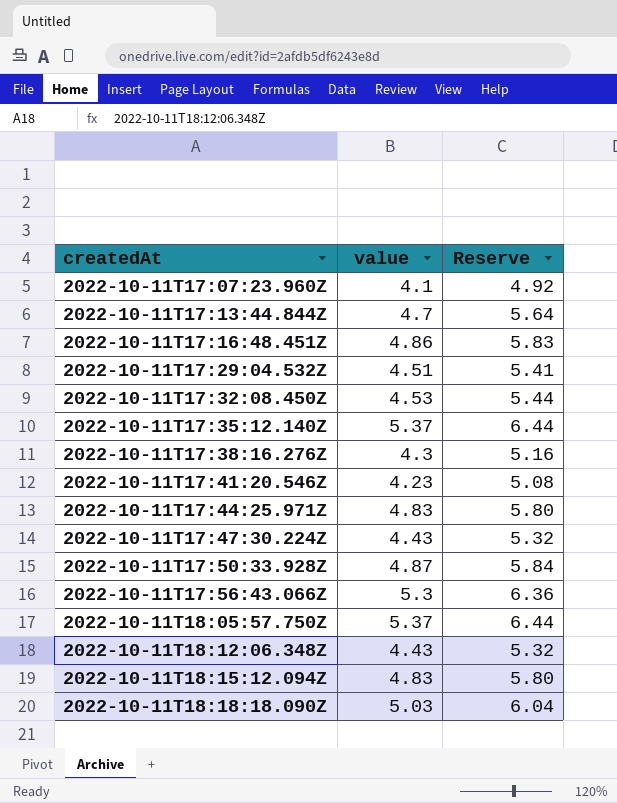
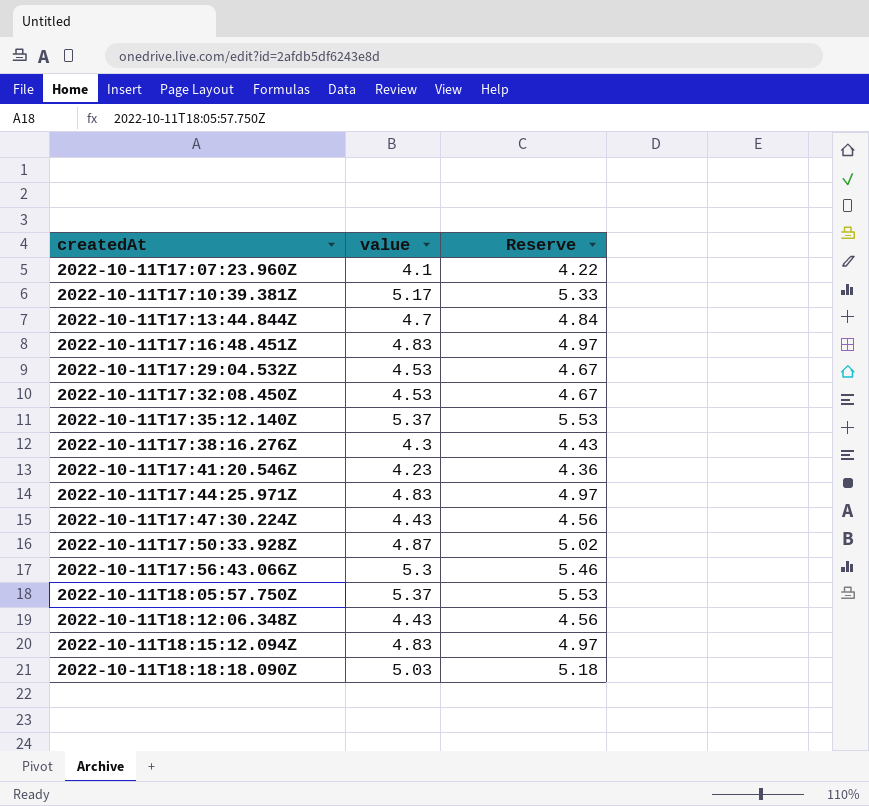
column Reserve | formula: [value] * 1.2 -> [value] * 1.03
row 2022-10-11T17:10:39.381Z: none -> 5.17 | 5.33
2022-10-11T17:16:48.451Z | value: 4.86 -> 4.83
2022-10-11T17:29:04.532Z | value: 4.51 -> 4.53

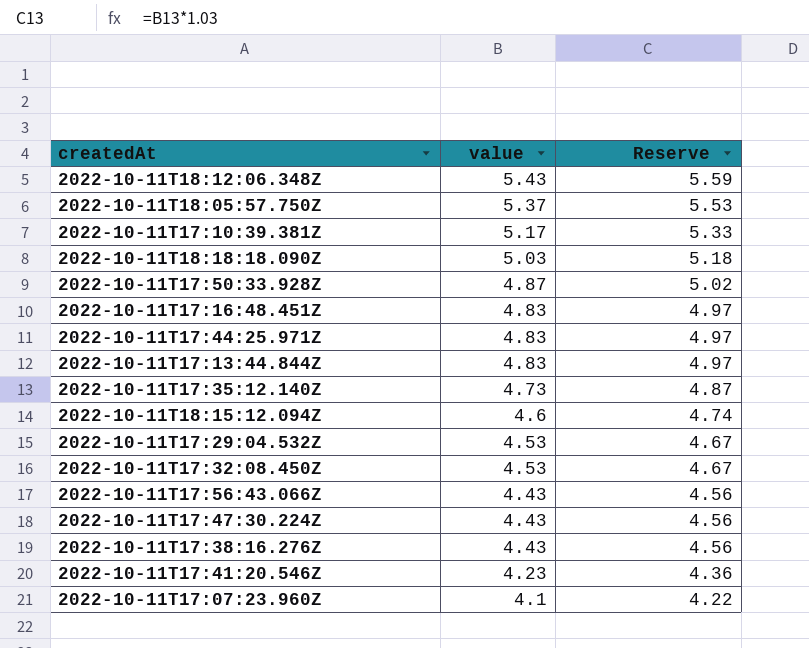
row order: createdAt ascending -> value descending
2022-10-11T18:12:06.348Z | value: 4.43 -> 5.43
2022-10-11T18:12:06.348Z | Reserve: 4.56 -> 5.59
2022-10-11T17:13:44.844Z | value: 4.7 -> 4.83
2022-10-11T17:13:44.844Z | Reserve: 4.84 -> 4.97
2022-10-11T17:35:12.140Z | value: 5.37 -> 4.73
2022-10-11T17:35:12.140Z | Reserve: 5.53 -> 4.87
2022-10-11T18:15:12.094Z | value: 4.83 -> 4.6
2022-10-11T18:15:12.094Z | Reserve: 4.97 -> 4.74
2022-10-11T17:56:43.066Z | value: 5.3 -> 4.43
2022-10-11T17:56:43.066Z | Reserve: 5.46 -> 4.56
2022-10-11T17:38:16.276Z | value: 4.3 -> 4.43
2022-10-11T17:38:16.276Z | Reserve: 4.43 -> 4.56

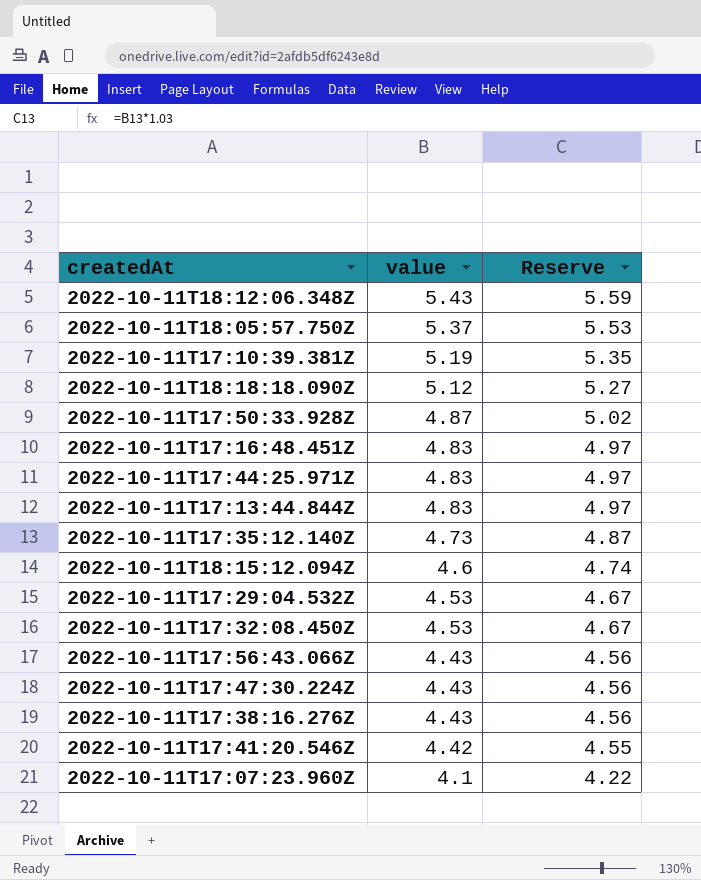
2022-10-11T17:10:39.381Z | value: 5.17 -> 5.19
2022-10-11T17:10:39.381Z | Reserve: 5.33 -> 5.35
2022-10-11T18:18:18.090Z | value: 5.03 -> 5.12
2022-10-11T18:18:18.090Z | Reserve: 5.18 -> 5.27
2022-10-11T17:41:20.546Z | value: 4.23 -> 4.42
2022-10-11T17:41:20.546Z | Reserve: 4.36 -> 4.55

